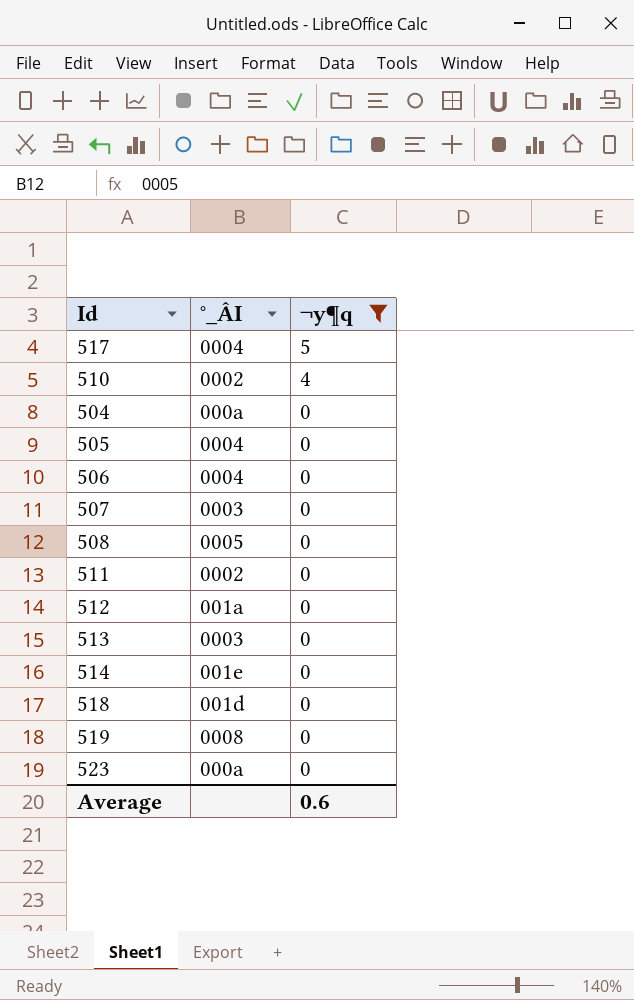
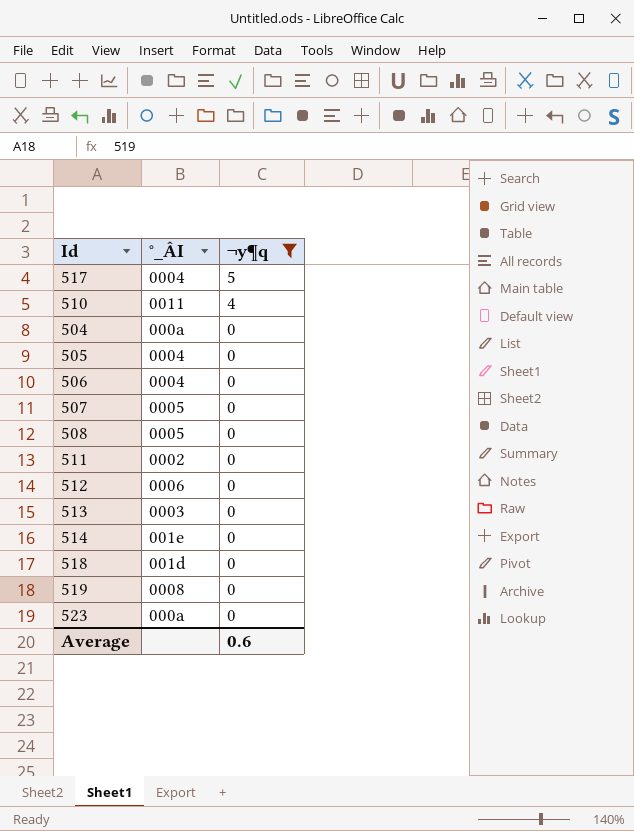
510 | °_ÂI: 0002 -> 0011
507 | °_ÂI: 0003 -> 0005
512 | °_ÂI: 001a -> 0006

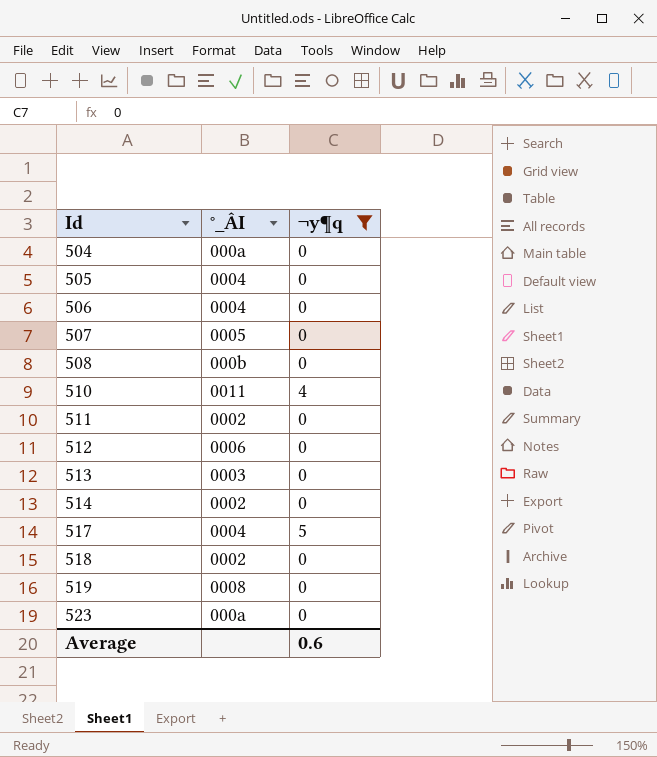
row order: ¬y¶q descending -> Id ascending
508 | °_ÂI: 0005 -> 000b
514 | °_ÂI: 001e -> 0002
518 | °_ÂI: 001d -> 0002

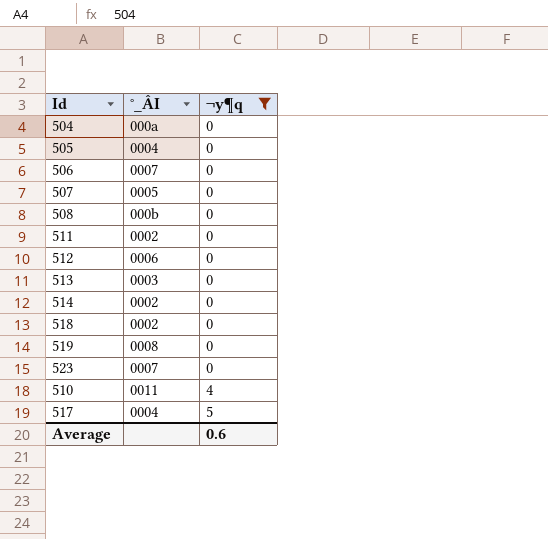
row order: Id ascending -> ¬y¶q ascending
506 | °_ÂI: 0004 -> 0007
523 | °_ÂI: 000a -> 0007

